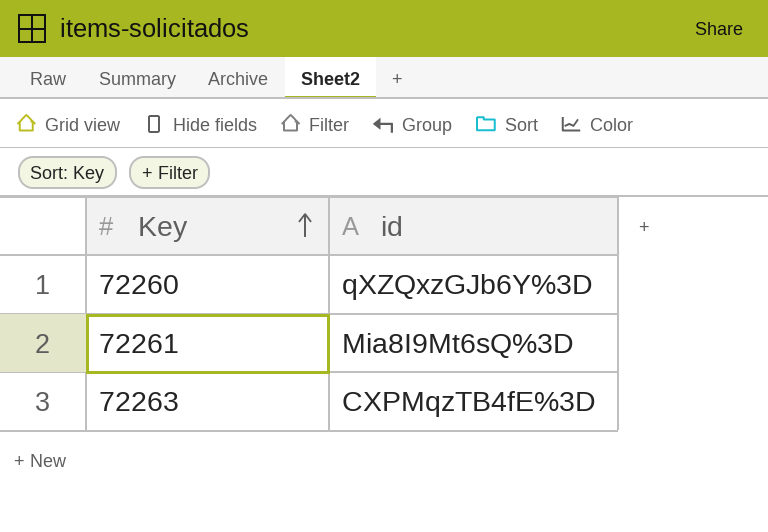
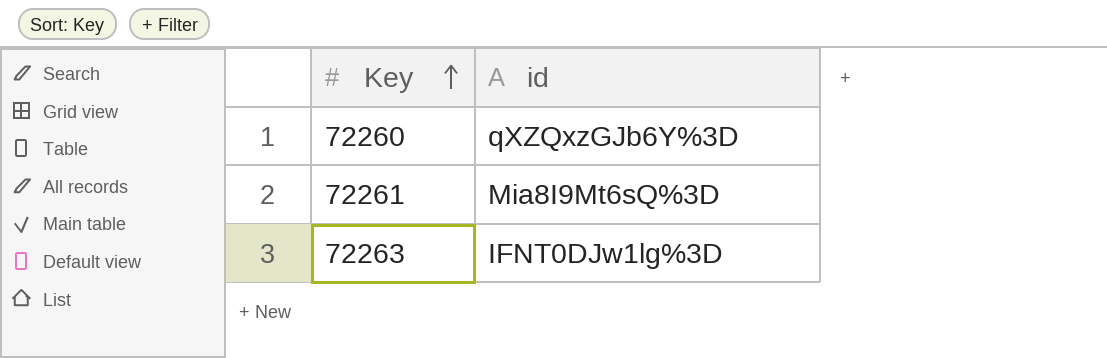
72263 | id: CXPMqzTB4fE%3D -> IFNT0DJw1lg%3D

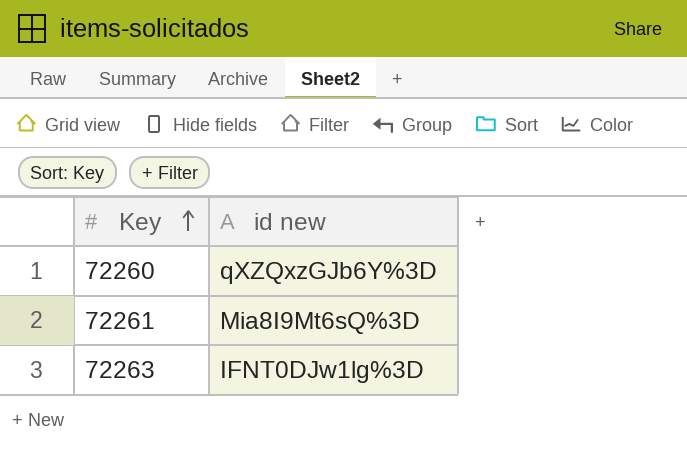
column name: id -> id new

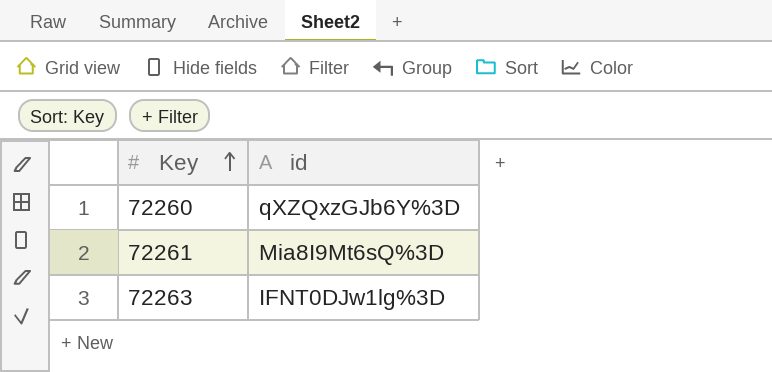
column name: id new -> id

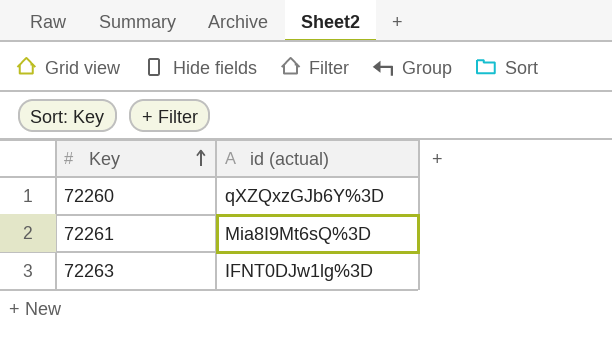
column name: id -> id (actual)

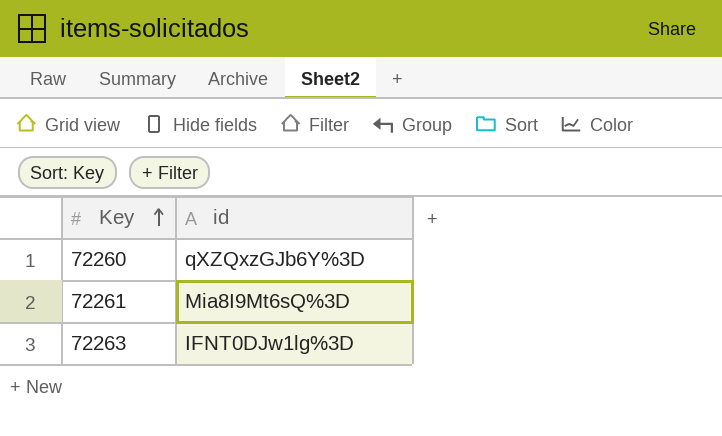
column name: id (actual) -> id

